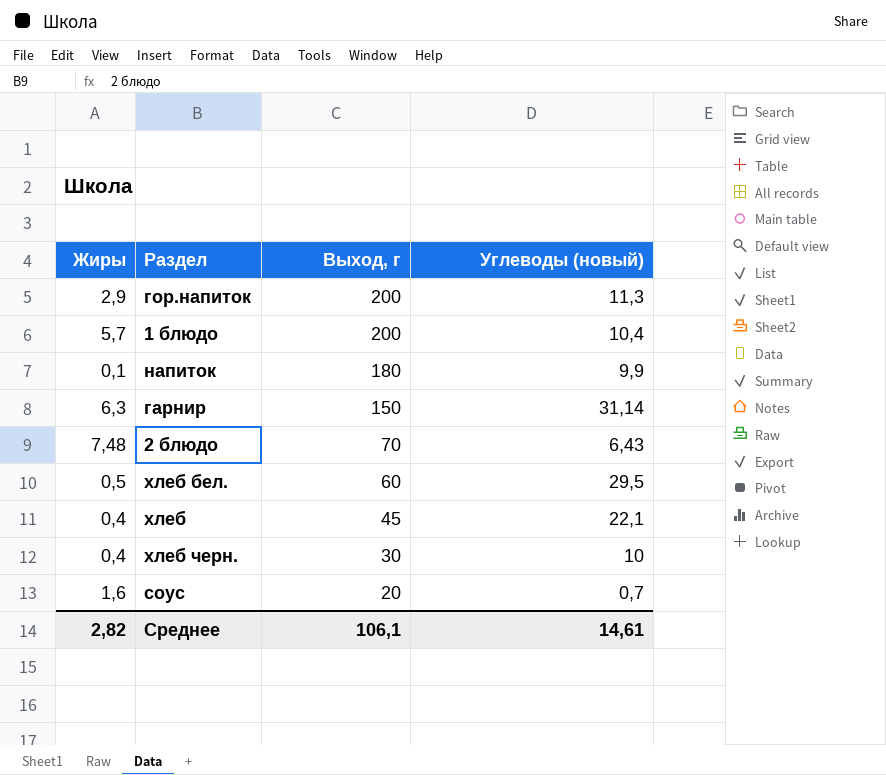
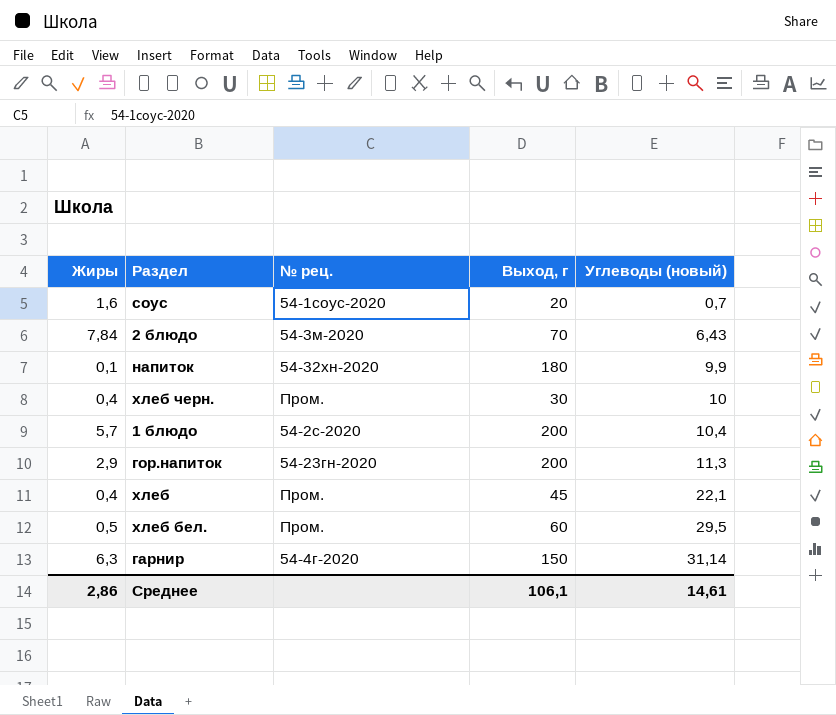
row order: Выход, г descending -> Углеводы (новый) ascending
column № рец. | position: none -> 3
2 блюдо | Жиры: 7,48 -> 7,84
Среднее | Жиры: 2,82 -> 2,86

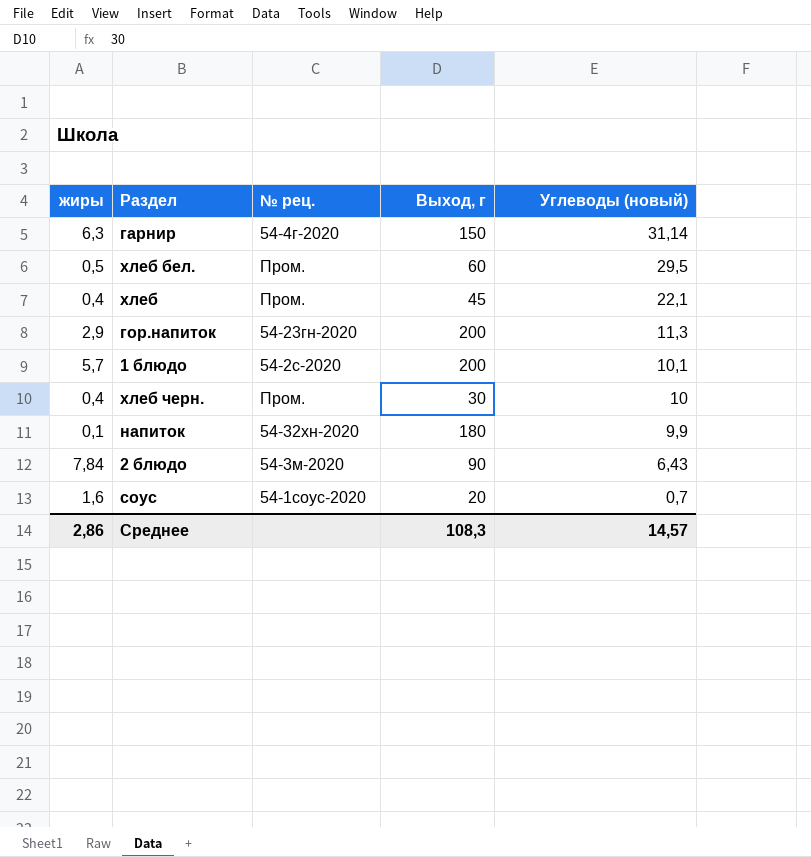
row order: Углеводы (новый) ascending -> Углеводы (новый) descending
column name: Жиры -> жиры
1 блюдо | Углеводы (новый): 10,4 -> 10,1
2 блюдо | Выход, г: 70 -> 90
Среднее | Выход, г: 106,1 -> 108,3
Среднее | Углеводы (новый): 14,61 -> 14,57

